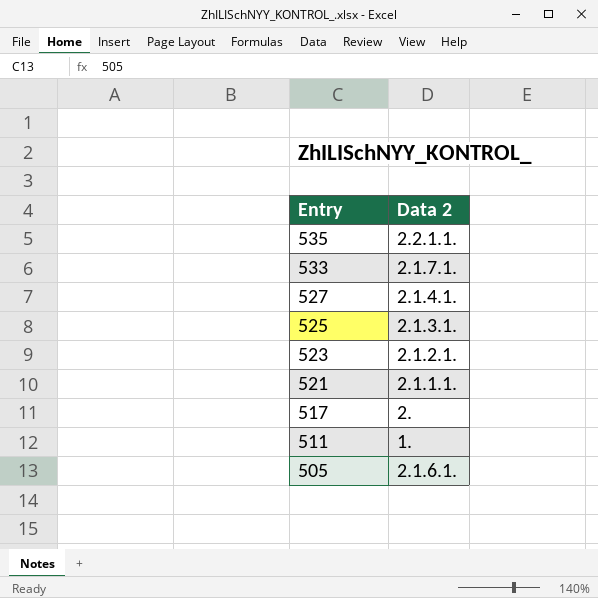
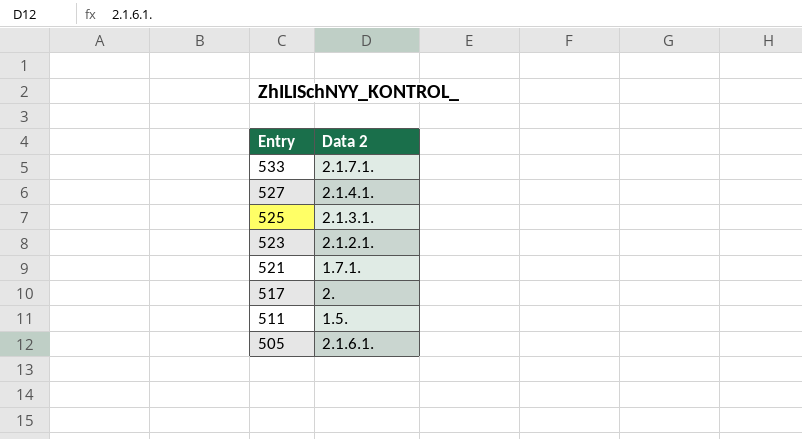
row 535: 2.2.1.1. -> none
521 | Data 2: 2.1.1.1. -> 1.7.1.
511 | Data 2: 1. -> 1.5.

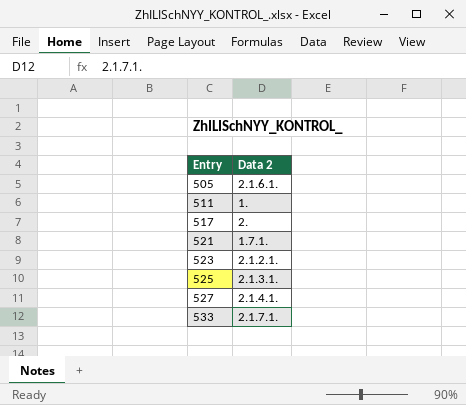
row order: Entry descending -> Entry ascending
511 | Data 2: 1.5. -> 1.

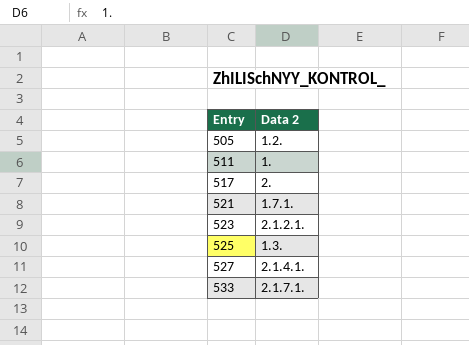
505 | Data 2: 2.1.6.1. -> 1.2.
525 | Data 2: 2.1.3.1. -> 1.3.

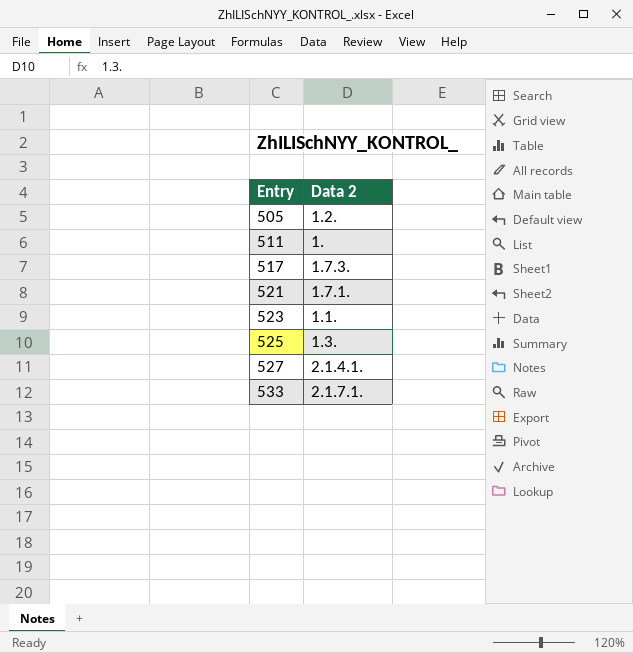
517 | Data 2: 2. -> 1.7.3.
523 | Data 2: 2.1.2.1. -> 1.1.

